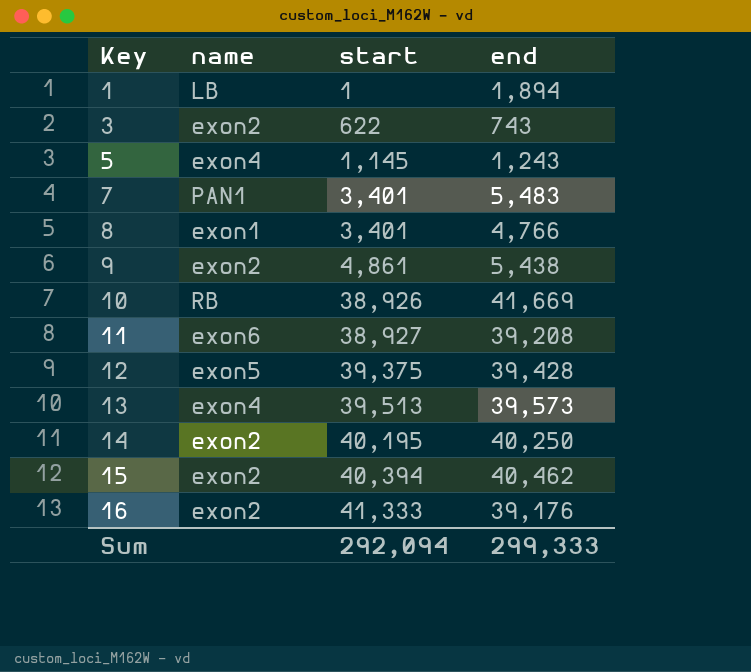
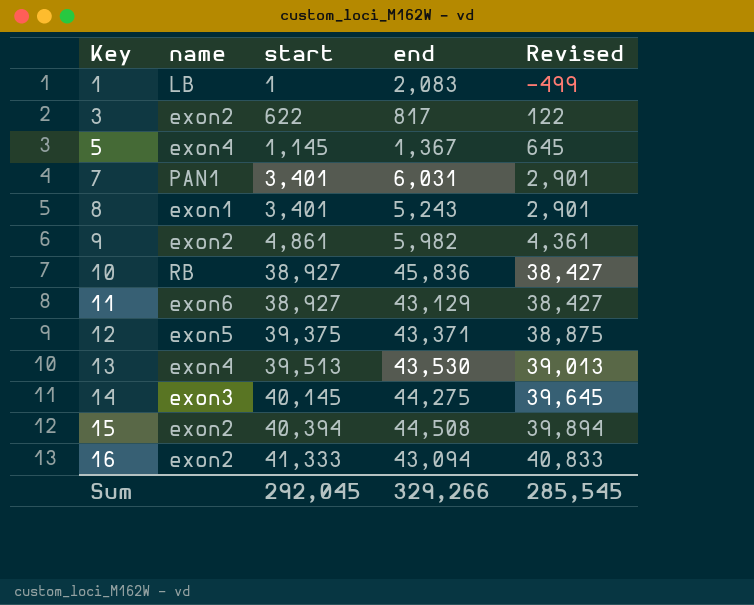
column Revised | formula: none -> [start] - 500
1 | end: 1,894 -> 2,083
3 | end: 743 -> 817
5 | end: 1,243 -> 1,367
7 | end: 5,483 -> 6,031
8 | end: 4,766 -> 5,243
9 | end: 5,438 -> 5,982
10 | start: 38,926 -> 38,927
10 | end: 41,669 -> 45,836
11 | end: 39,208 -> 43,129
12 | end: 39,428 -> 43,371
13 | end: 39,573 -> 43,530
14 | name: exon2 -> exon3
14 | start: 40,195 -> 40,145
14 | end: 40,250 -> 44,275
15 | end: 40,462 -> 44,508
16 | end: 39,176 -> 43,094
Sum | start: 292,094 -> 292,045
Sum | end: 299,333 -> 329,266

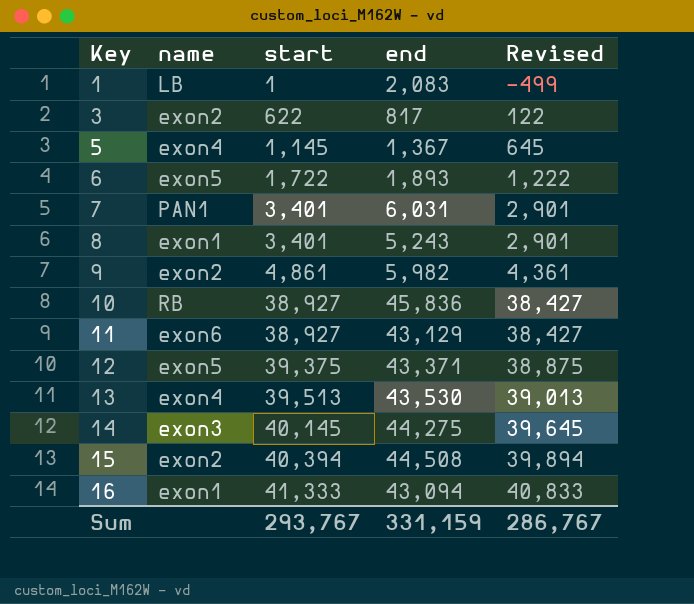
row 6: none -> exon5 | 1,722 | 1,893 | 1,222
16 | name: exon2 -> exon1
Sum | start: 292,045 -> 293,767
Sum | end: 329,266 -> 331,159
Sum | Revised: 285,545 -> 286,767

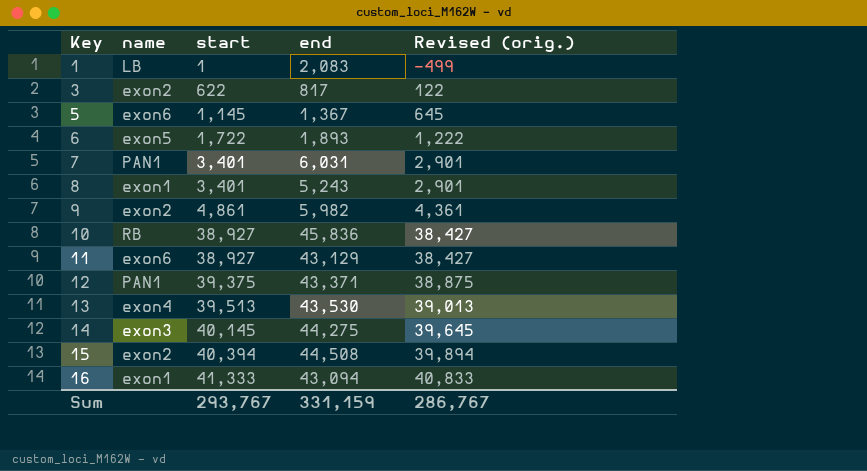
column name: Revised -> Revised (orig.)
5 | name: exon4 -> exon6
12 | name: exon5 -> PAN1

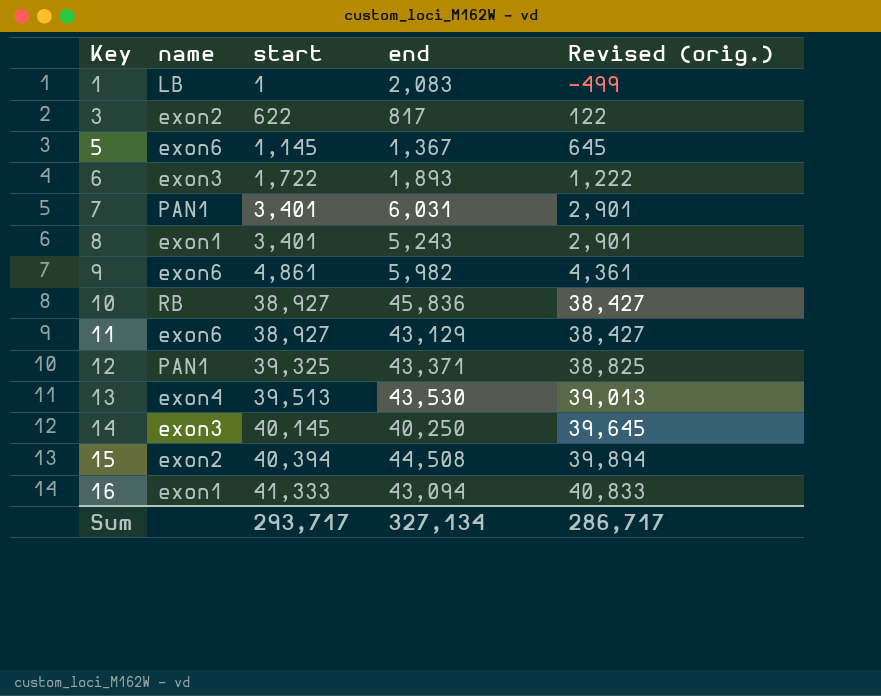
6 | name: exon5 -> exon3
9 | name: exon2 -> exon6
12 | start: 39,375 -> 39,325
12 | Revised (orig.): 38,875 -> 38,825
14 | end: 44,275 -> 40,250
Sum | start: 293,767 -> 293,717
Sum | end: 331,159 -> 327,134
Sum | Revised (orig.): 286,767 -> 286,717

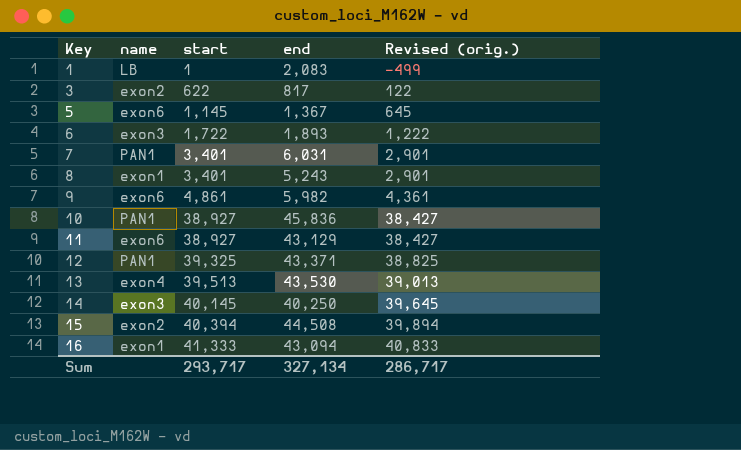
10 | name: RB -> PAN1

